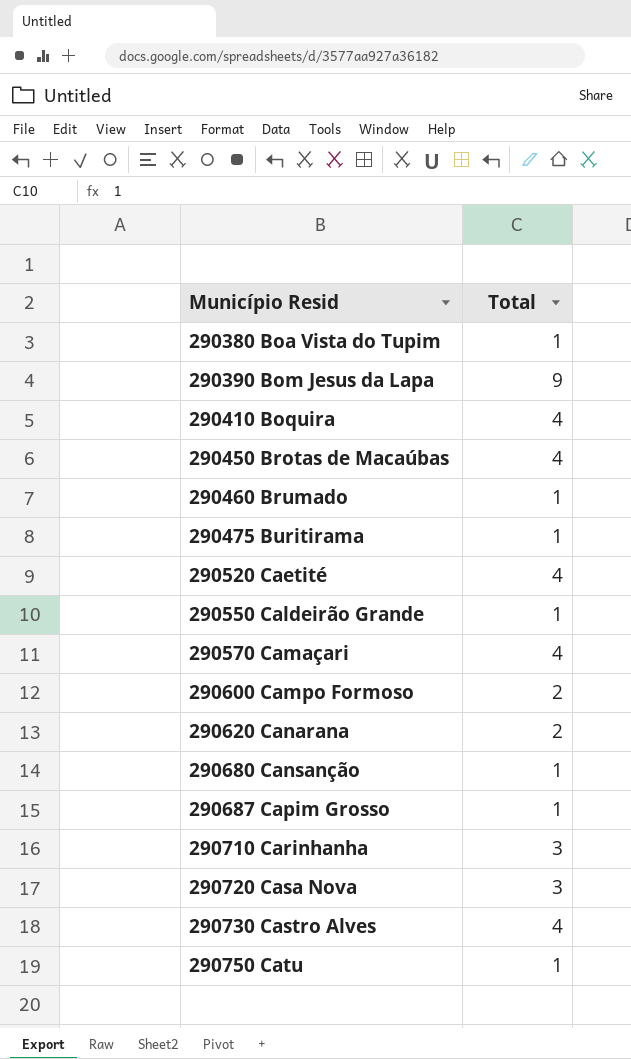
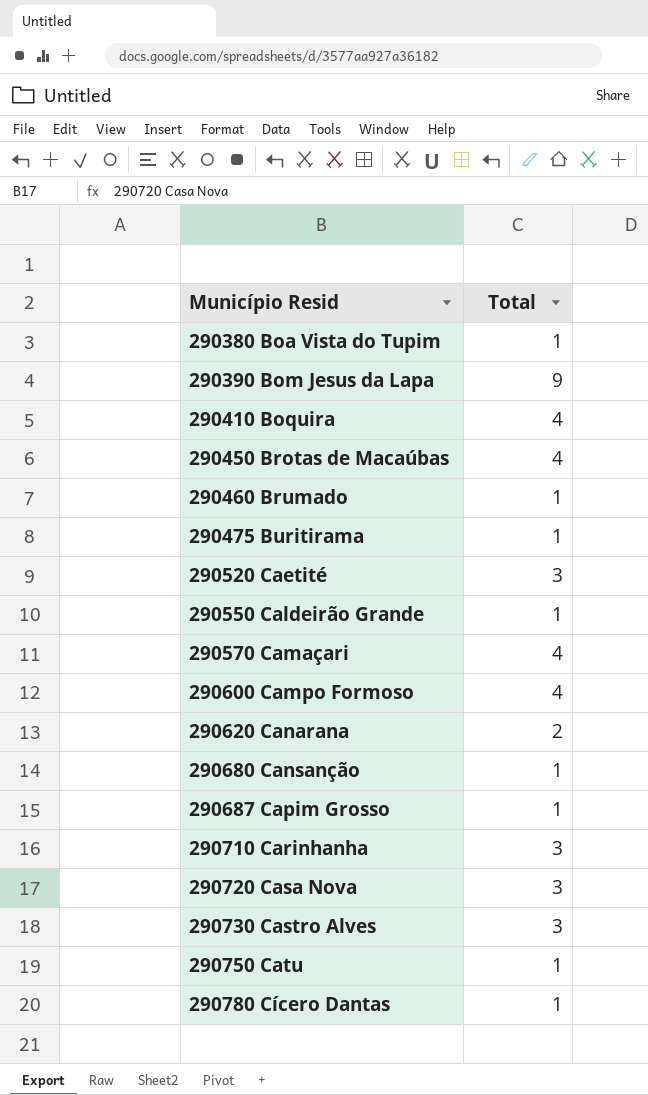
290520 Caetité | Total: 4 -> 3
290600 Campo Formoso | Total: 2 -> 4
290730 Castro Alves | Total: 4 -> 3
row 290780 Cícero Dantas: none -> 1

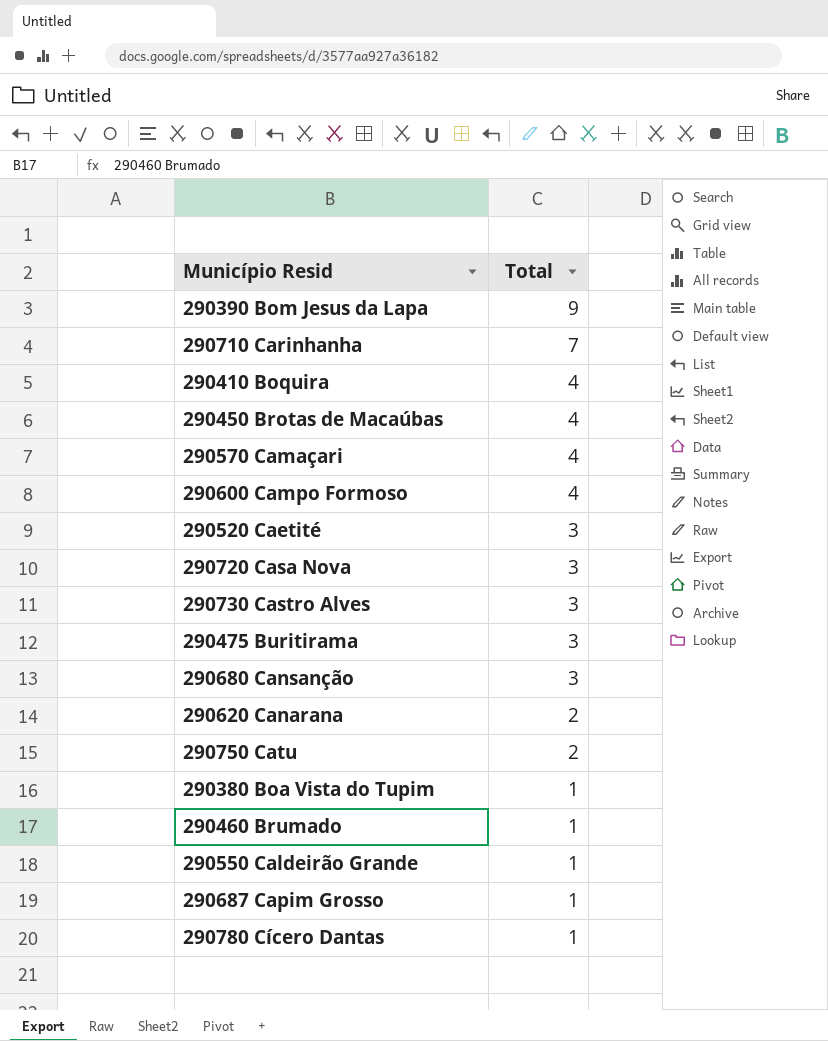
row order: Município Resid ascending -> Total descending
290710 Carinhanha | Total: 3 -> 7
290475 Buritirama | Total: 1 -> 3
290680 Cansanção | Total: 1 -> 3
290750 Catu | Total: 1 -> 2

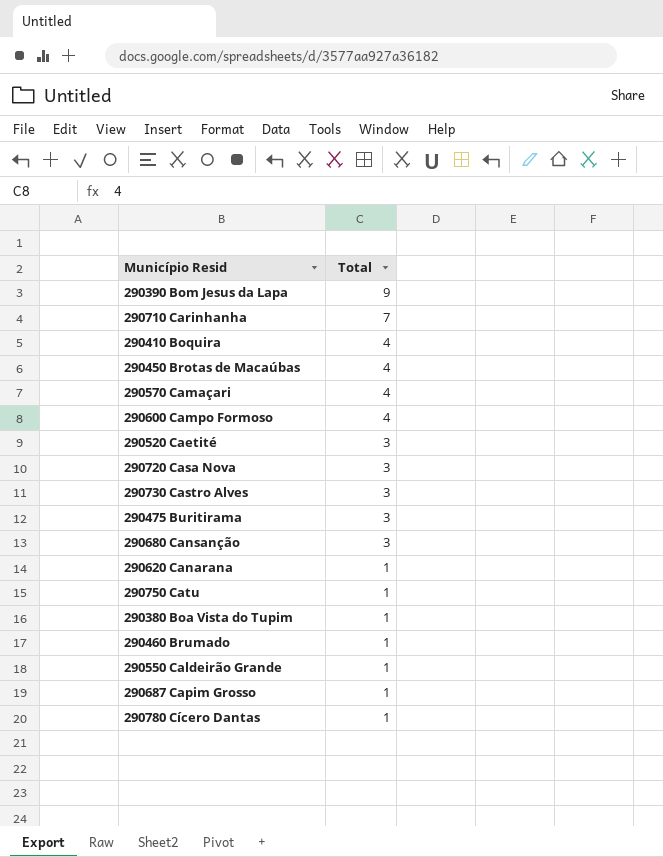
290620 Canarana | Total: 2 -> 1
290750 Catu | Total: 2 -> 1

